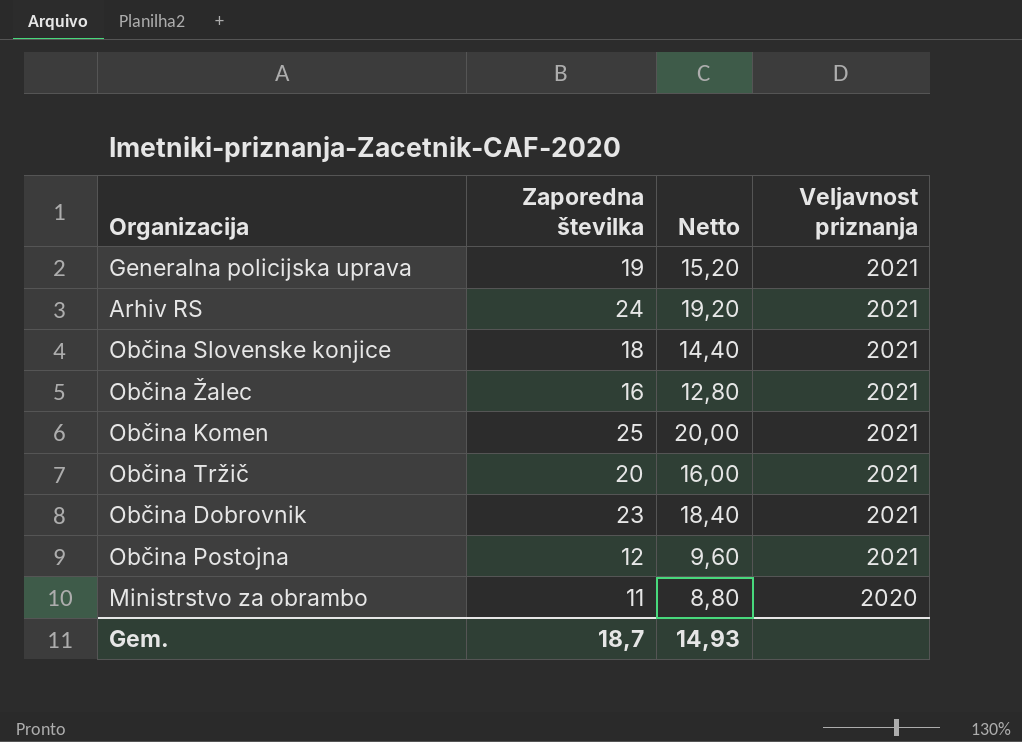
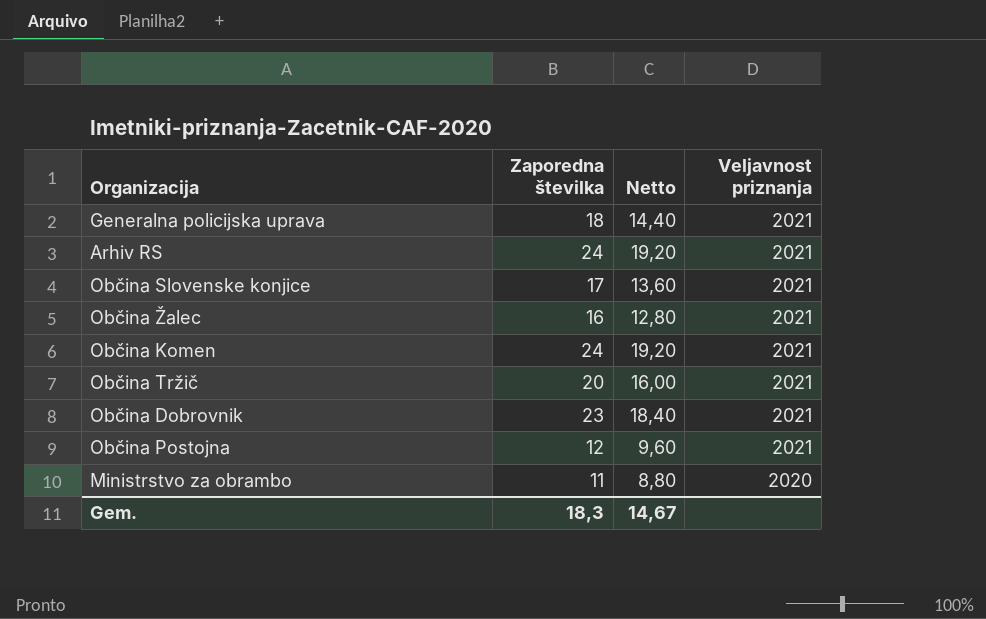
Generalna policijska uprava | Zaporedna številka: 19 -> 18
Generalna policijska uprava | Netto: 15,20 -> 14,40
Občina Slovenske konjice | Zaporedna številka: 18 -> 17
Občina Slovenske konjice | Netto: 14,40 -> 13,60
Občina Komen | Zaporedna številka: 25 -> 24
Občina Komen | Netto: 20,00 -> 19,20
Gem. | Zaporedna številka: 18,7 -> 18,3
Gem. | Netto: 14,93 -> 14,67

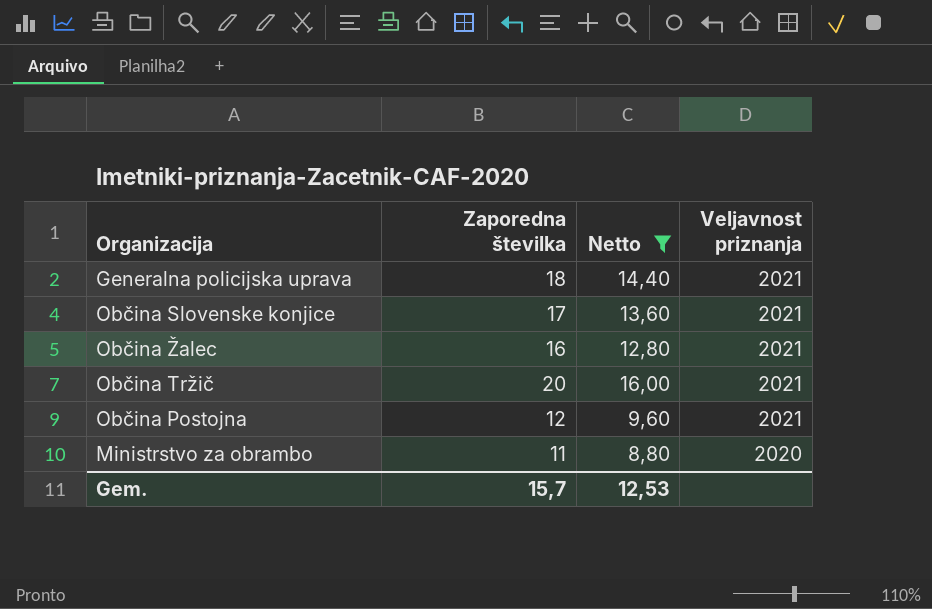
filter: none -> Netto <= 16,00
Gem. | Zaporedna številka: 18,3 -> 15,7
Gem. | Netto: 14,67 -> 12,53

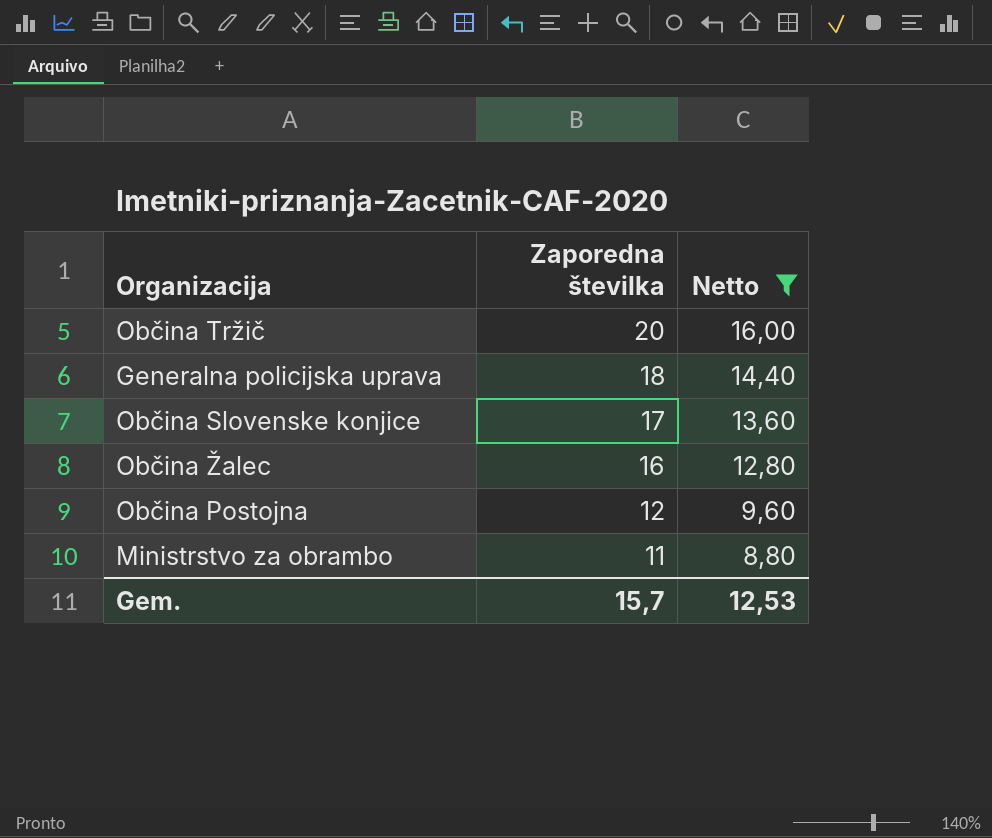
row order: Veljavnost priznanja descending -> Zaporedna številka descending
column Veljavnost priznanja | position: 4 -> none

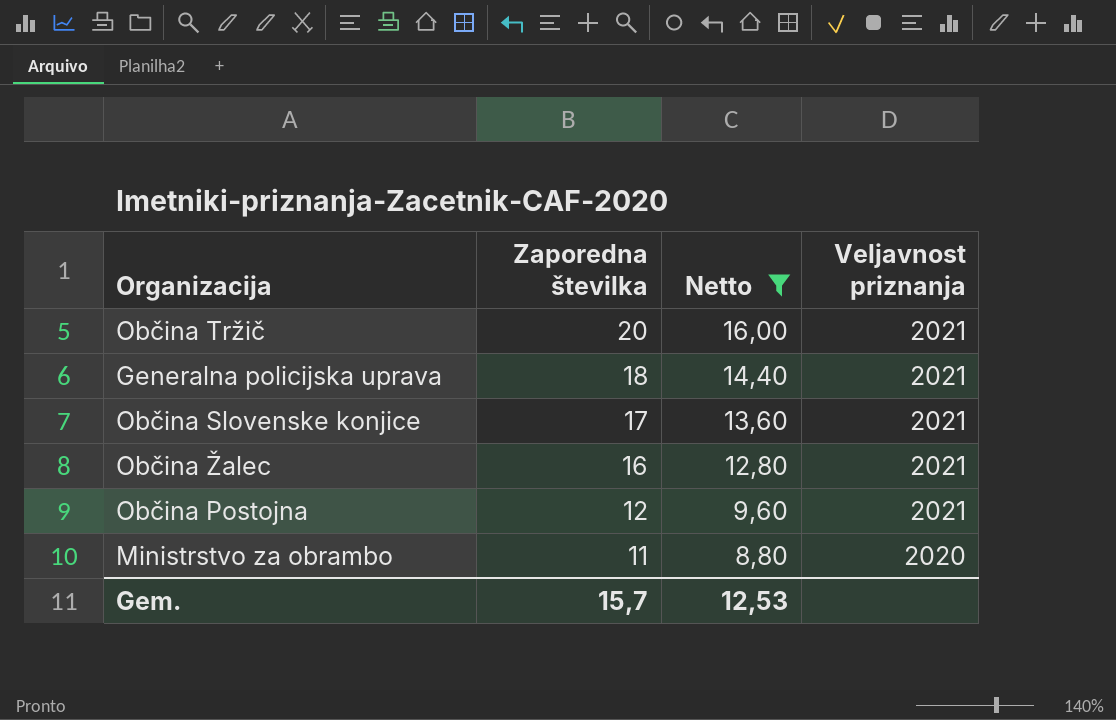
column Veljavnost priznanja | position: none -> 4

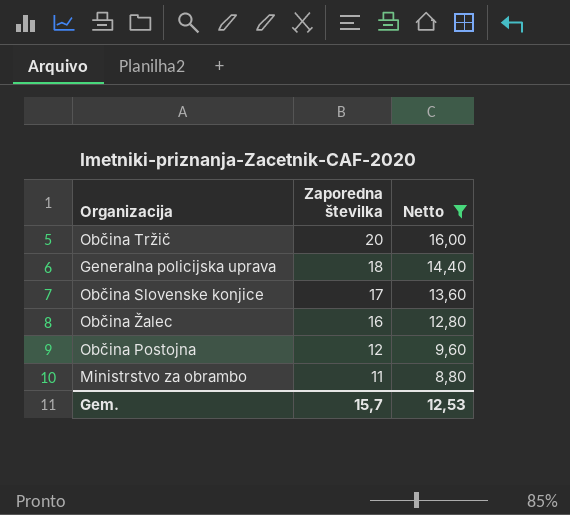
column Veljavnost priznanja | position: 4 -> none

